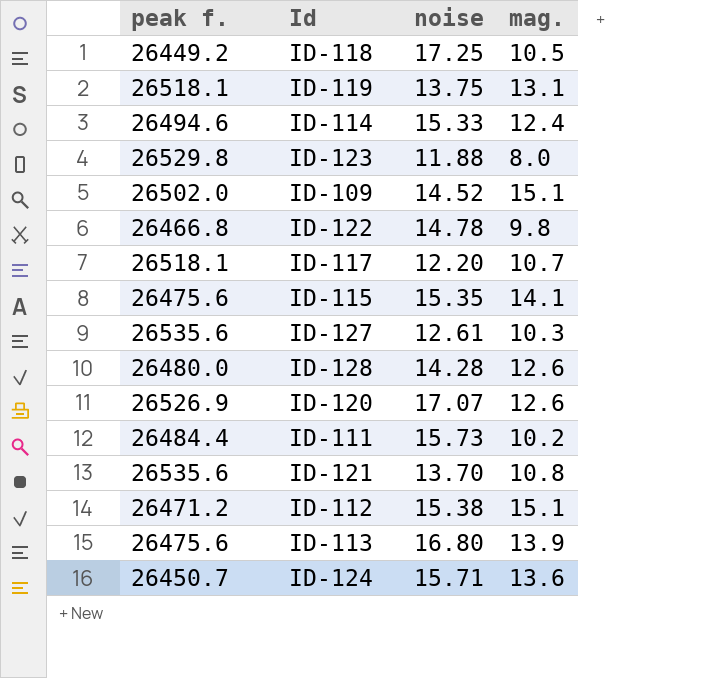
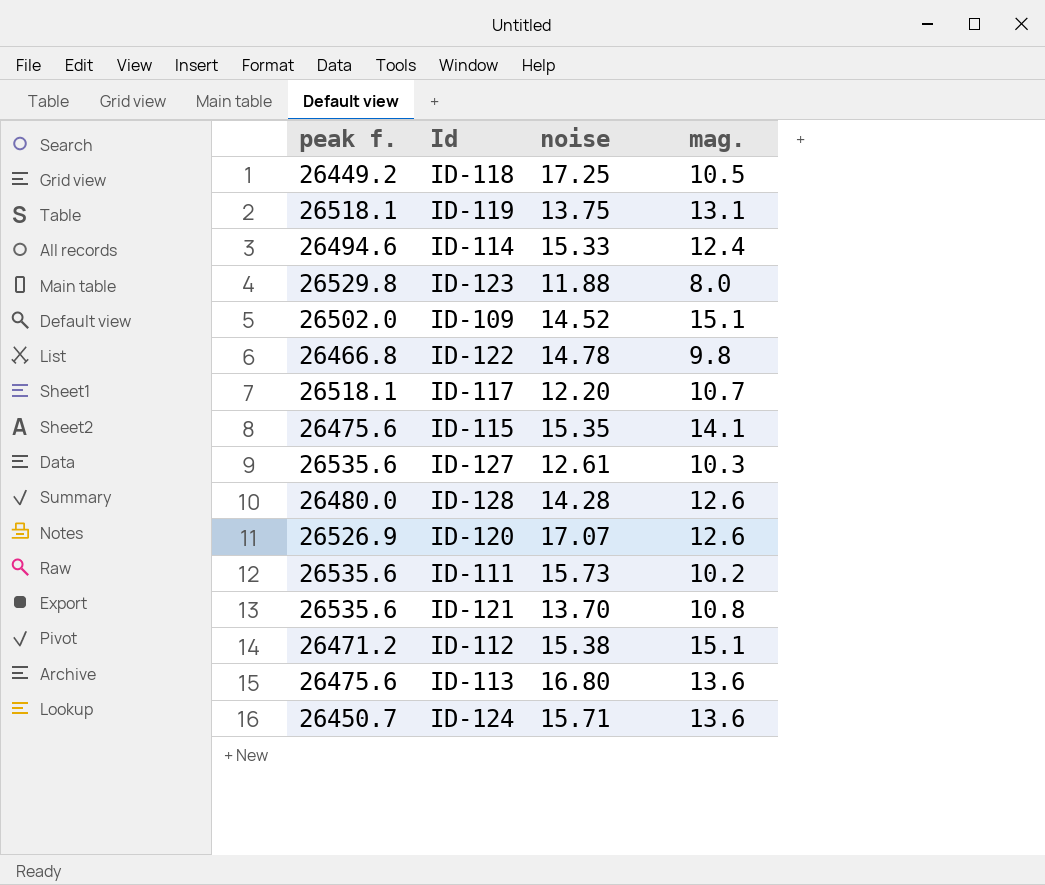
ID-111 | peak f.: 26484.4 -> 26535.6
ID-113 | mag.: 13.9 -> 13.6

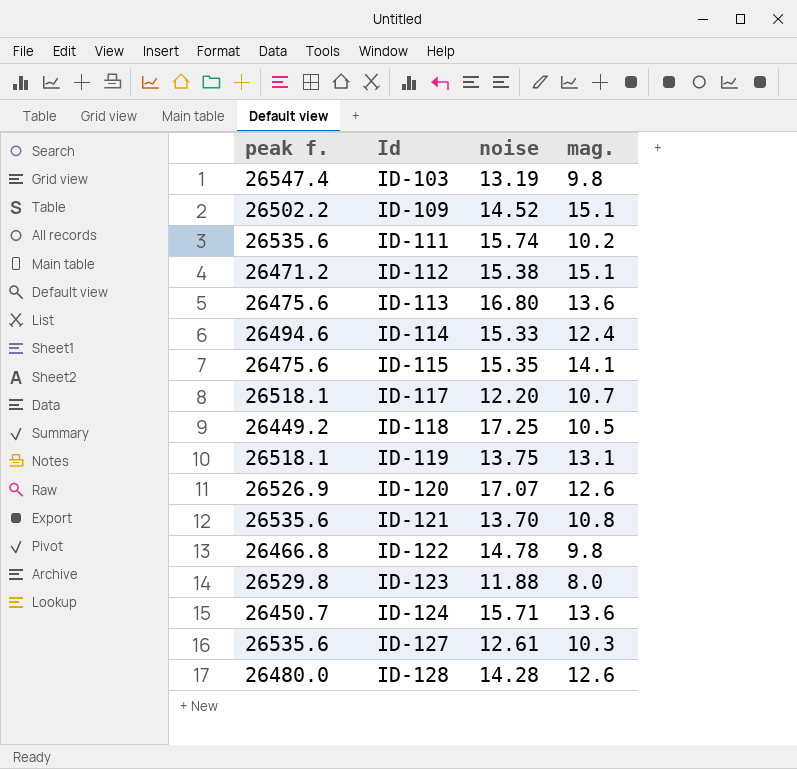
row order: none -> Id ascending
row ID-103: none -> 26547.4 | 13.19 | 9.8
ID-109 | peak f.: 26502.0 -> 26502.2
ID-111 | noise: 15.73 -> 15.74

